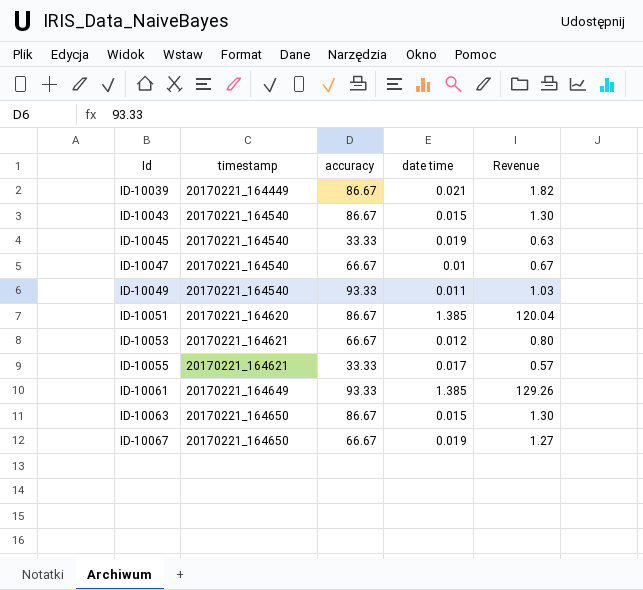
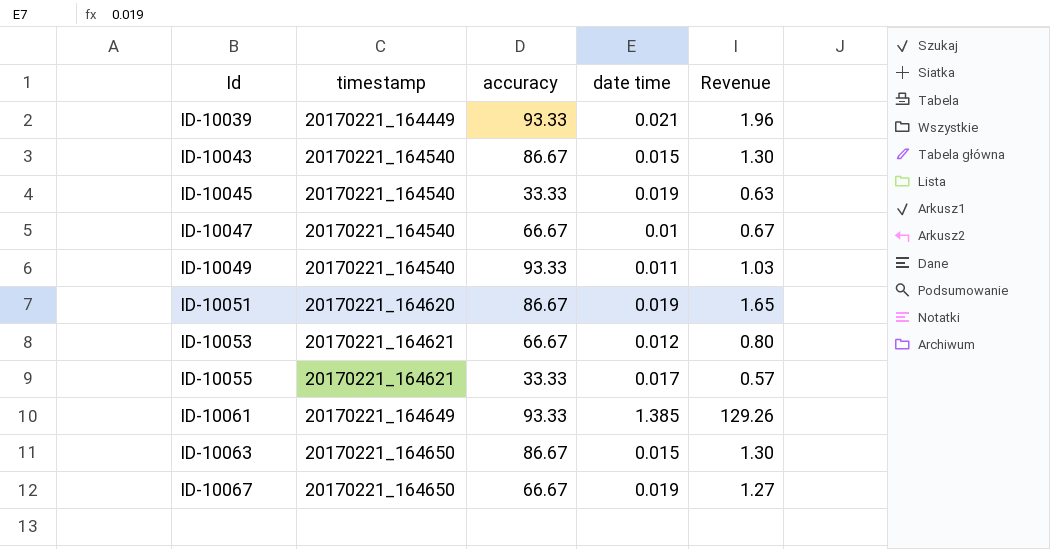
ID-10039 | accuracy: 86.67 -> 93.33
ID-10039 | Revenue: 1.82 -> 1.96
ID-10051 | date time: 1.385 -> 0.019
ID-10051 | Revenue: 120.04 -> 1.65

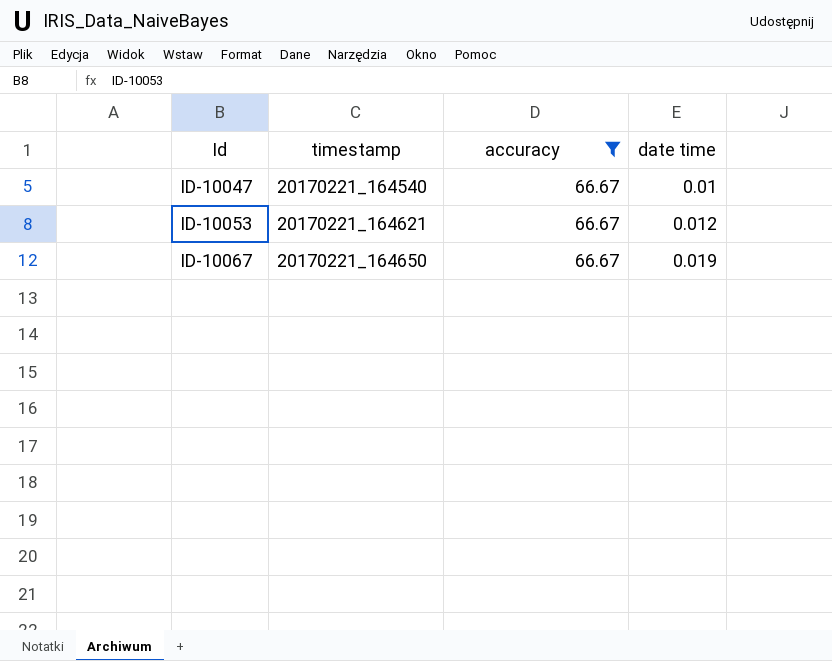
filter: none -> accuracy = 66.67
column Revenue | formula: [accuracy] * [date time] -> none

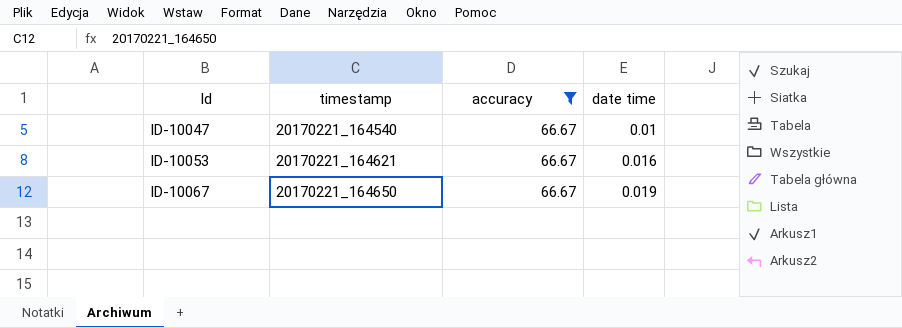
ID-10053 | date time: 0.012 -> 0.016

